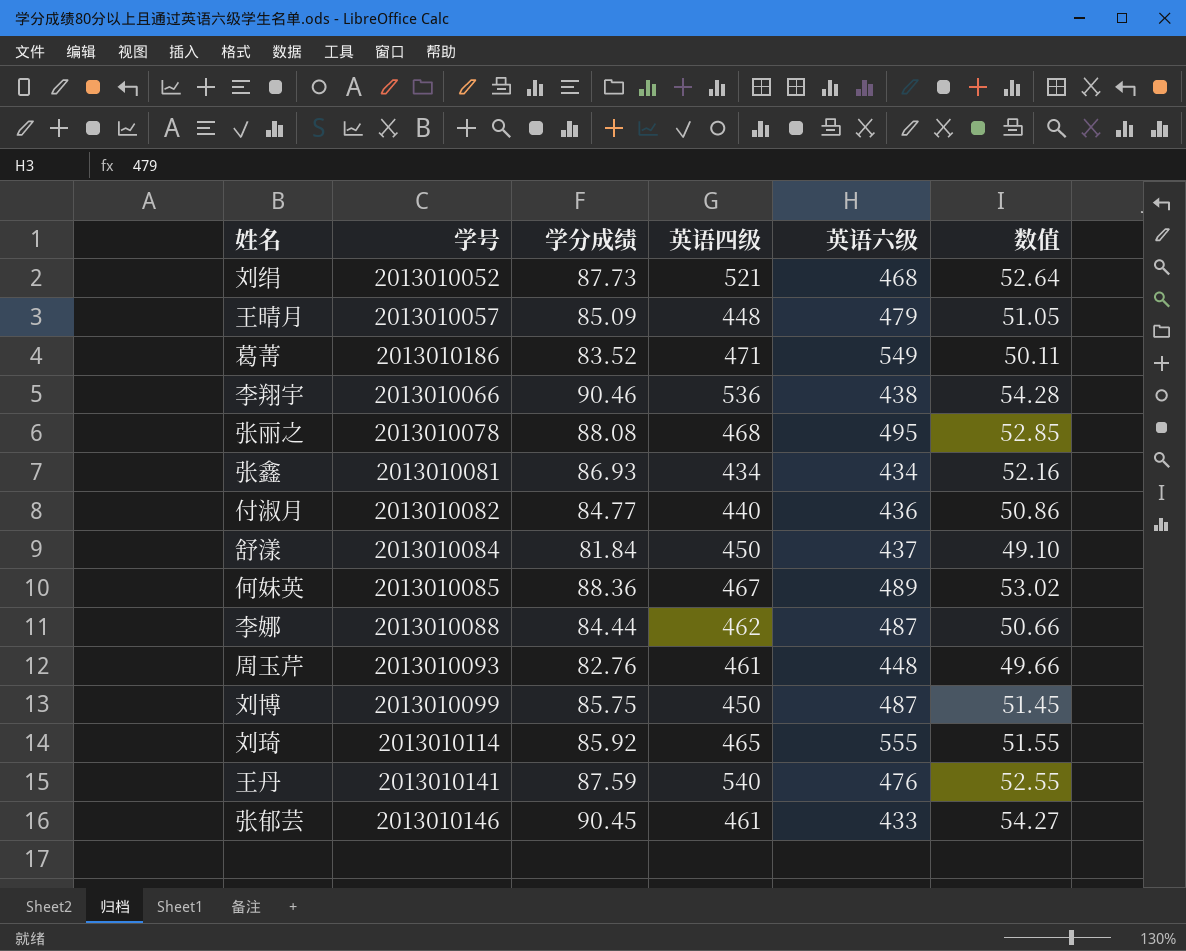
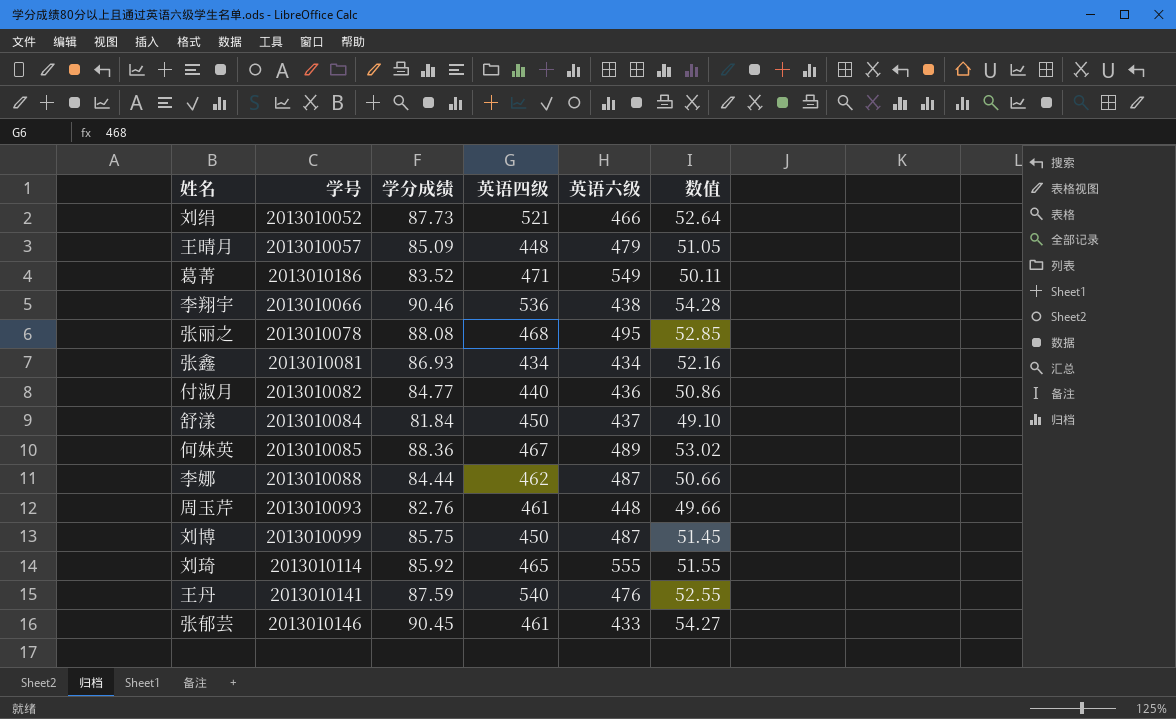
刘绢 | 英语六级: 468 -> 466

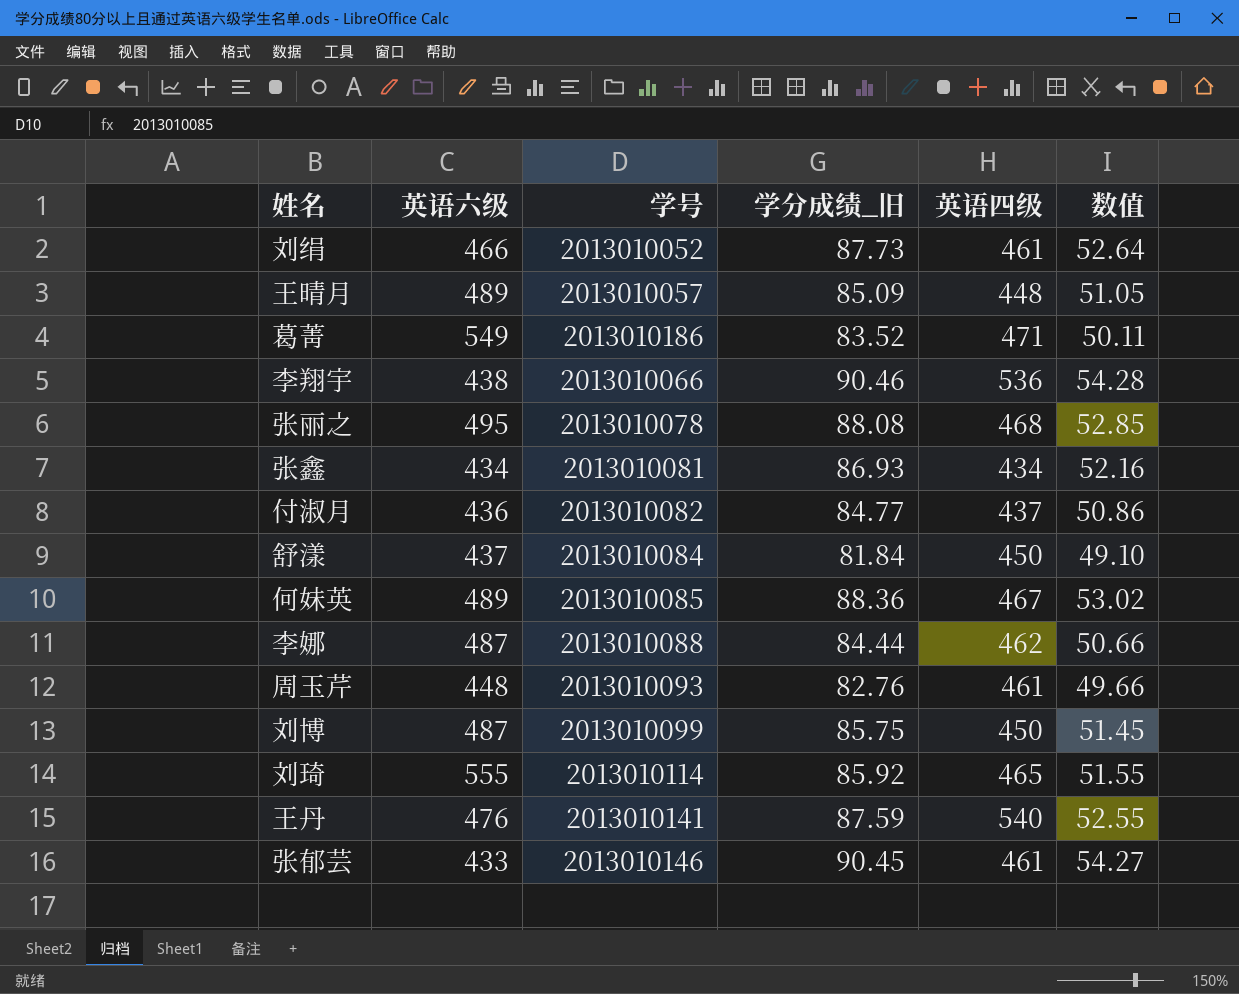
column 英语六级 | position: 5 -> 2
column name: 学分成绩 -> 学分成绩_旧
刘绢 | 英语四级: 521 -> 461
王晴月 | 英语六级: 479 -> 489
付淑月 | 英语四级: 440 -> 437

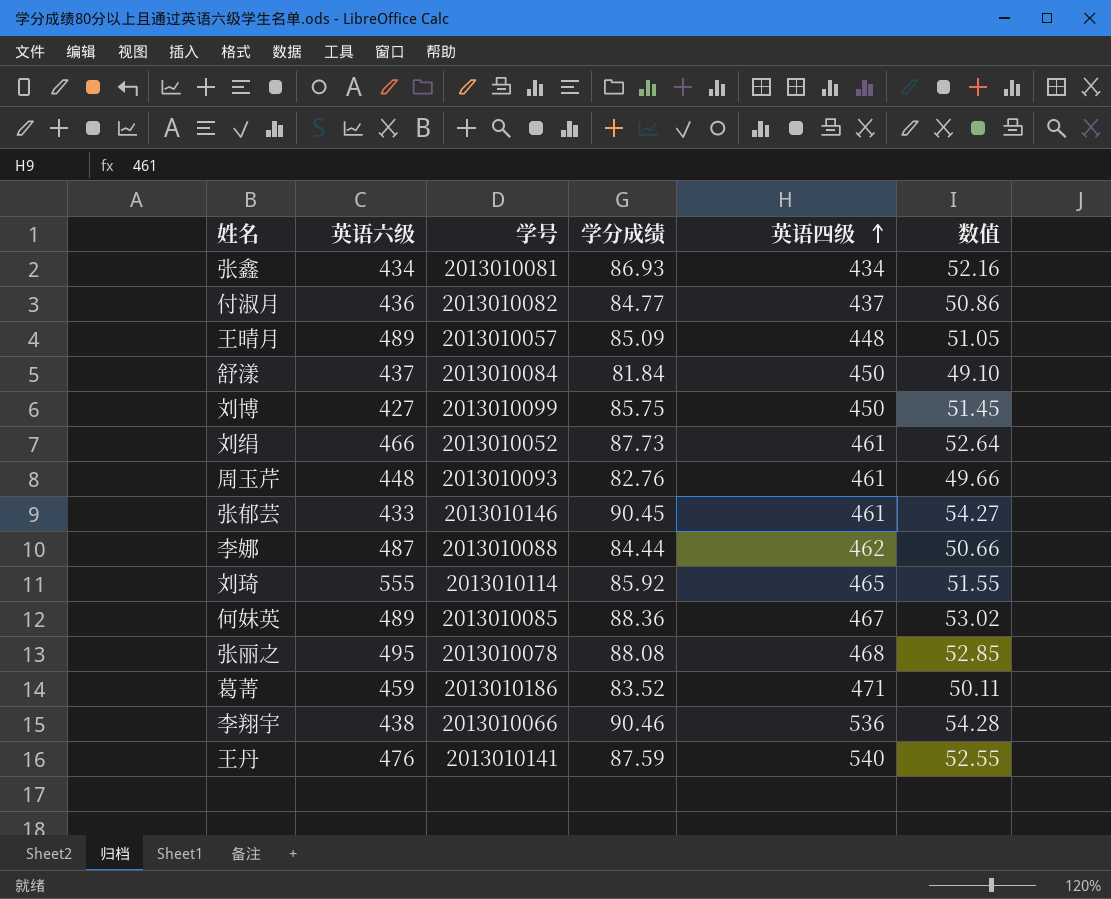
row order: none -> 英语四级 ascending
column name: 学分成绩_旧 -> 学分成绩
刘博 | 英语六级: 487 -> 427
葛菁 | 英语六级: 549 -> 459

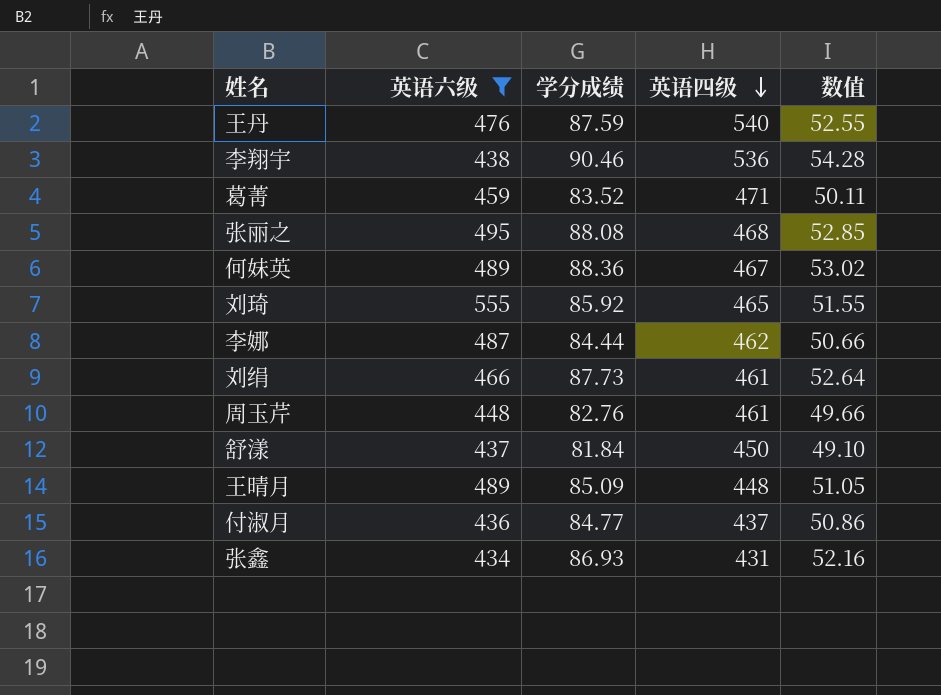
filter: none -> 英语六级 >= 434
row order: 英语四级 ascending -> 英语四级 descending
column 学号 | position: 3 -> none
张鑫 | 英语四级: 434 -> 431

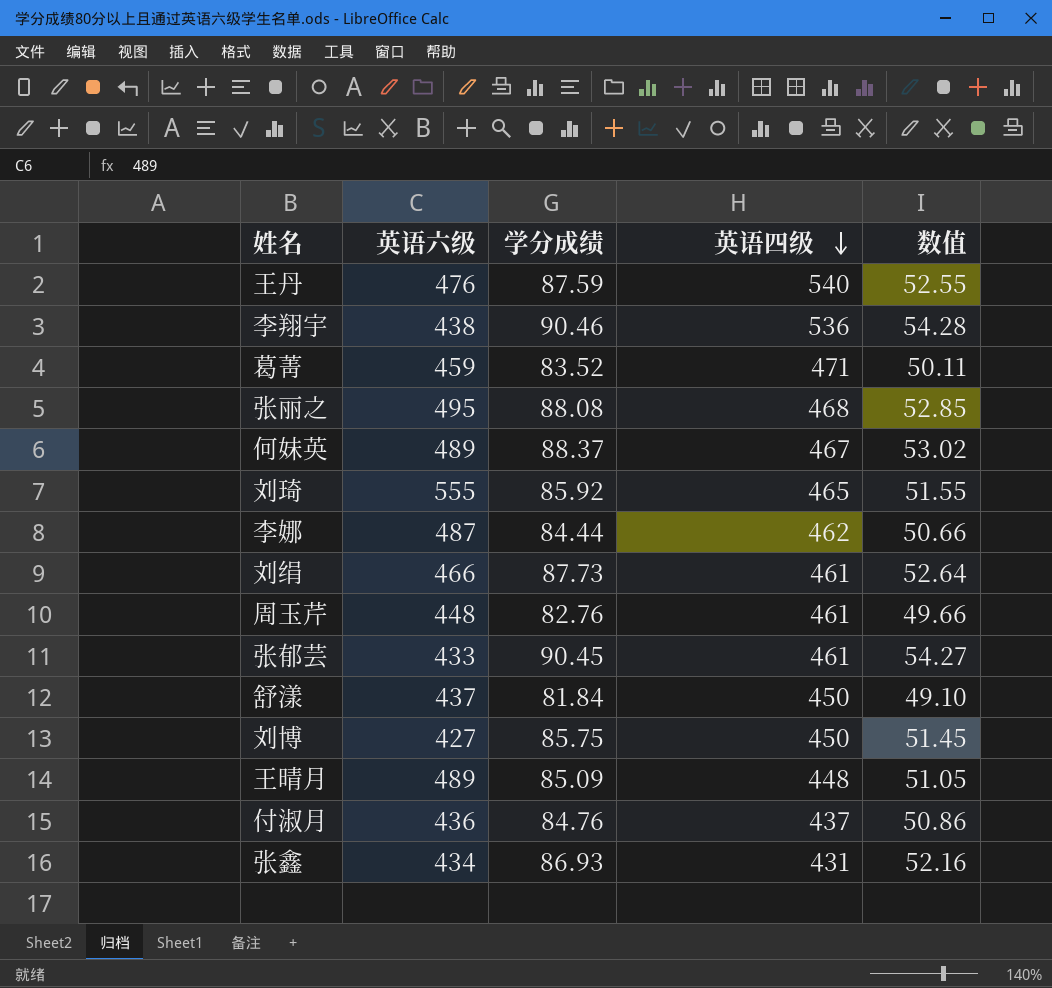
filter: 英语六级 >= 434 -> none
何妹英 | 学分成绩: 88.36 -> 88.37
付淑月 | 学分成绩: 84.77 -> 84.76

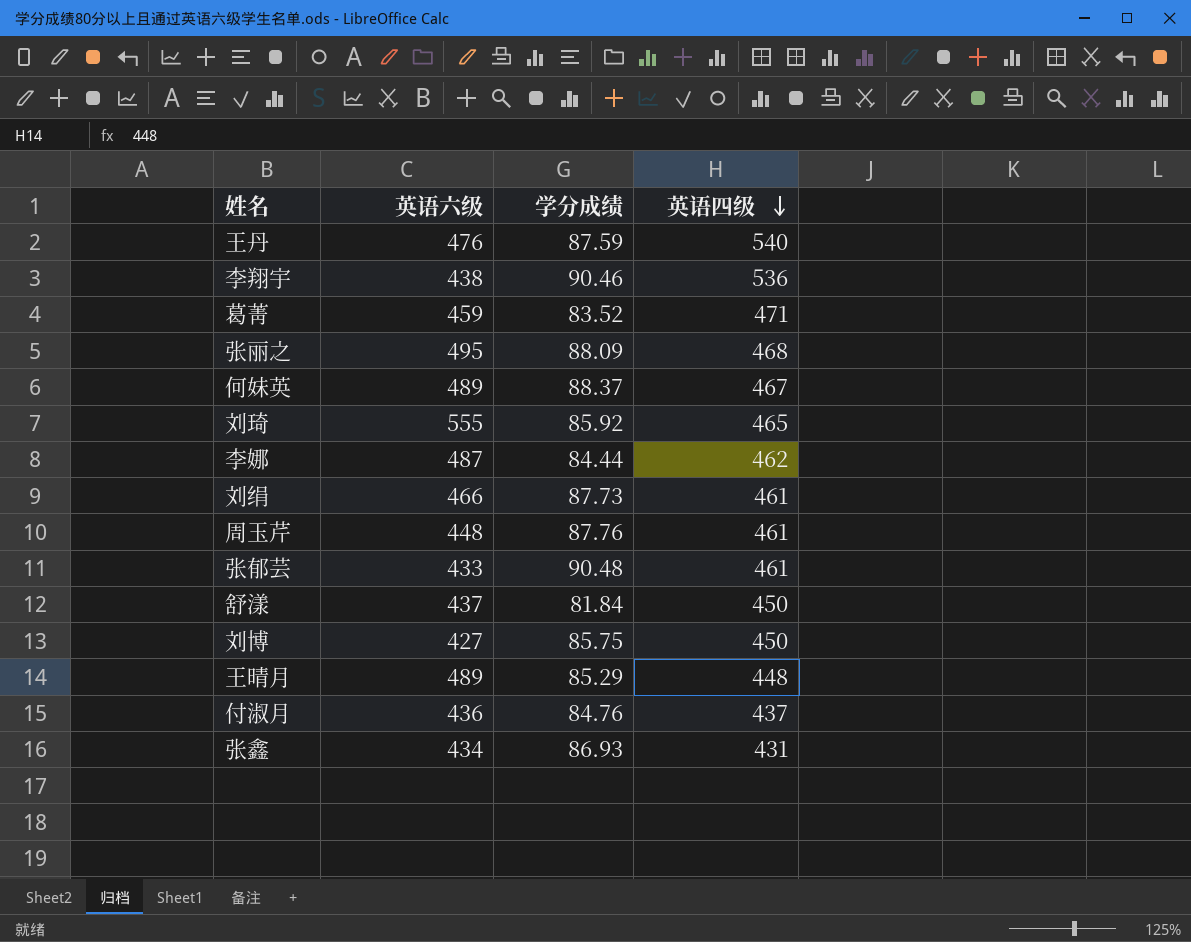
column 数值 | formula: [学分成绩] * 0.6 -> none
张丽之 | 学分成绩: 88.08 -> 88.09
周玉芹 | 学分成绩: 82.76 -> 87.76
张郁芸 | 学分成绩: 90.45 -> 90.48
王晴月 | 学分成绩: 85.09 -> 85.29

